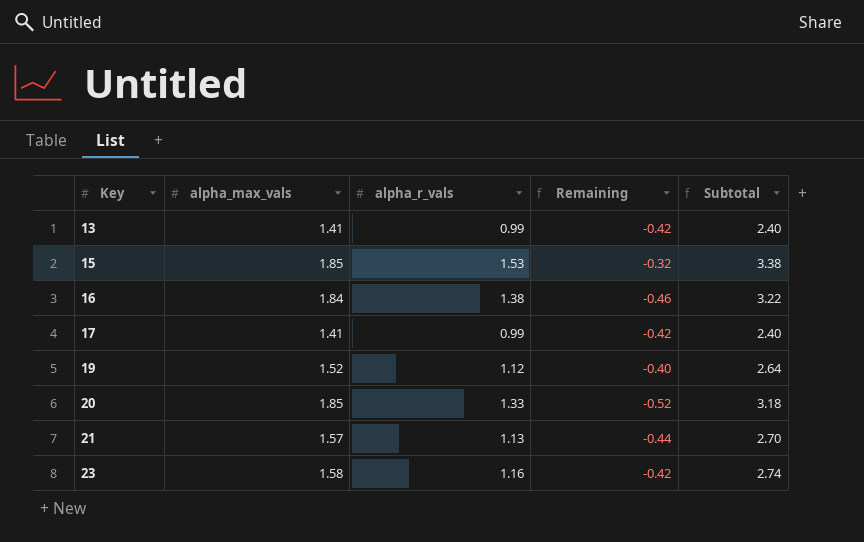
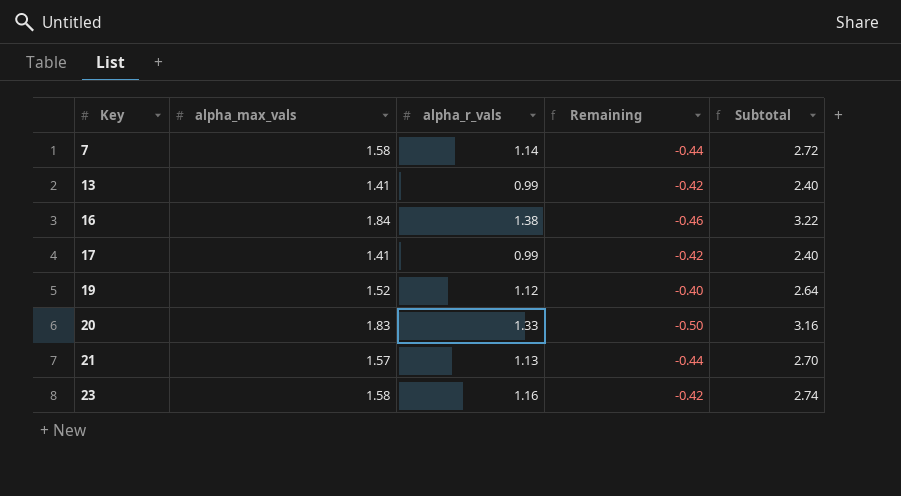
row 15: 1.85 | 1.53 | -0.32 | 3.38 -> none
row 7: none -> 1.58 | 1.14 | -0.44 | 2.72
20 | alpha_max_vals: 1.85 -> 1.83
20 | Remaining: -0.52 -> -0.50
20 | Subtotal: 3.18 -> 3.16

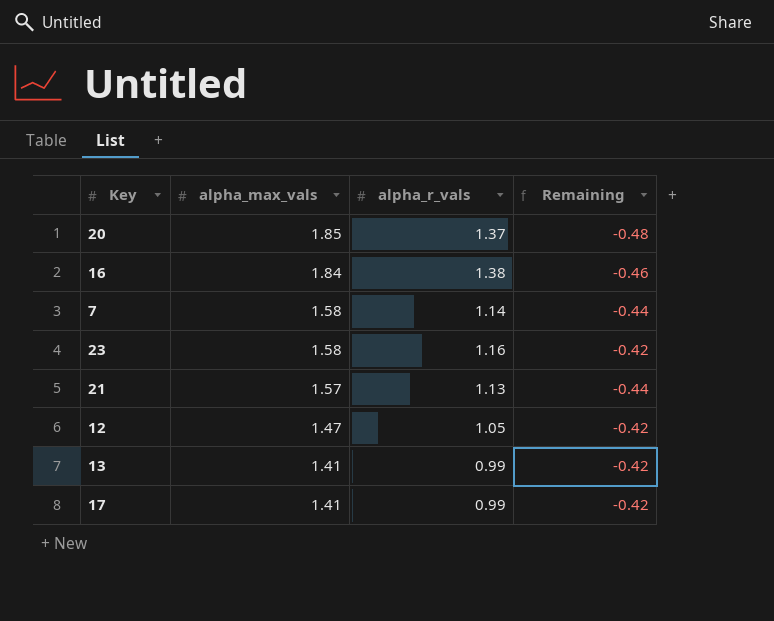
row order: Key ascending -> alpha_max_vals descending
column Subtotal | formula: [alpha_max_vals] + [alpha_r_vals] -> none
row 19: 1.52 | 1.12 | -0.40 | 2.64 -> none
20 | alpha_max_vals: 1.83 -> 1.85
20 | alpha_r_vals: 1.33 -> 1.37
20 | Remaining: -0.50 -> -0.48
row 12: none -> 1.47 | 1.05 | -0.42

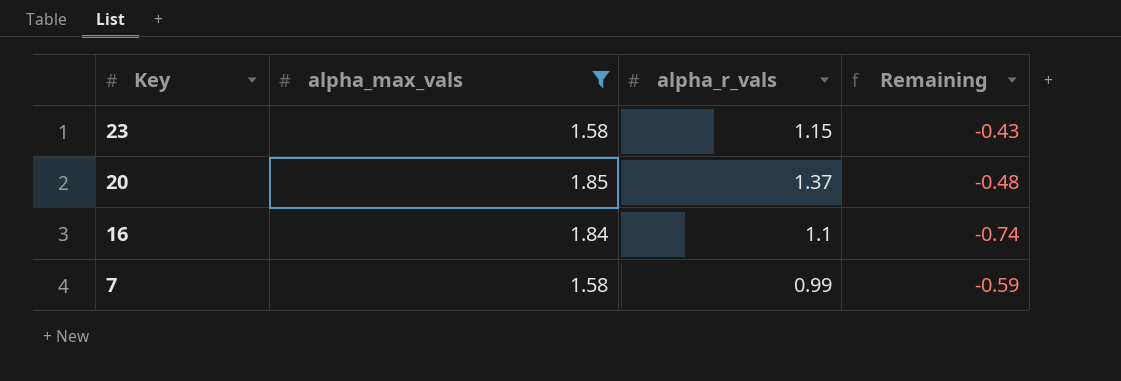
filter: none -> alpha_max_vals >= 1.58
row order: alpha_max_vals descending -> Key descending
23 | alpha_r_vals: 1.16 -> 1.15
23 | Remaining: -0.42 -> -0.43
16 | alpha_r_vals: 1.38 -> 1.1
16 | Remaining: -0.46 -> -0.74
7 | alpha_r_vals: 1.14 -> 0.99
7 | Remaining: -0.44 -> -0.59

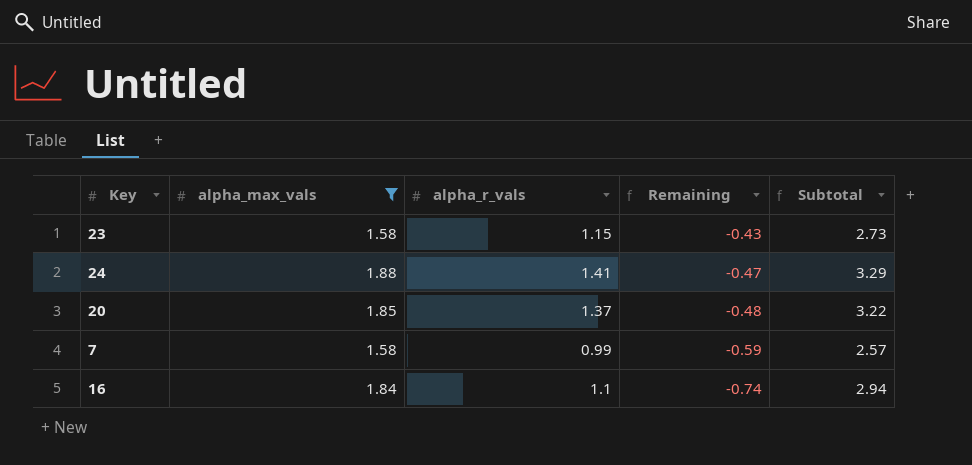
row order: Key descending -> Remaining descending
column Subtotal | formula: none -> [alpha_max_vals] + [alpha_r_vals]
row 24: none -> 1.88 | 1.41 | -0.47 | 3.29

